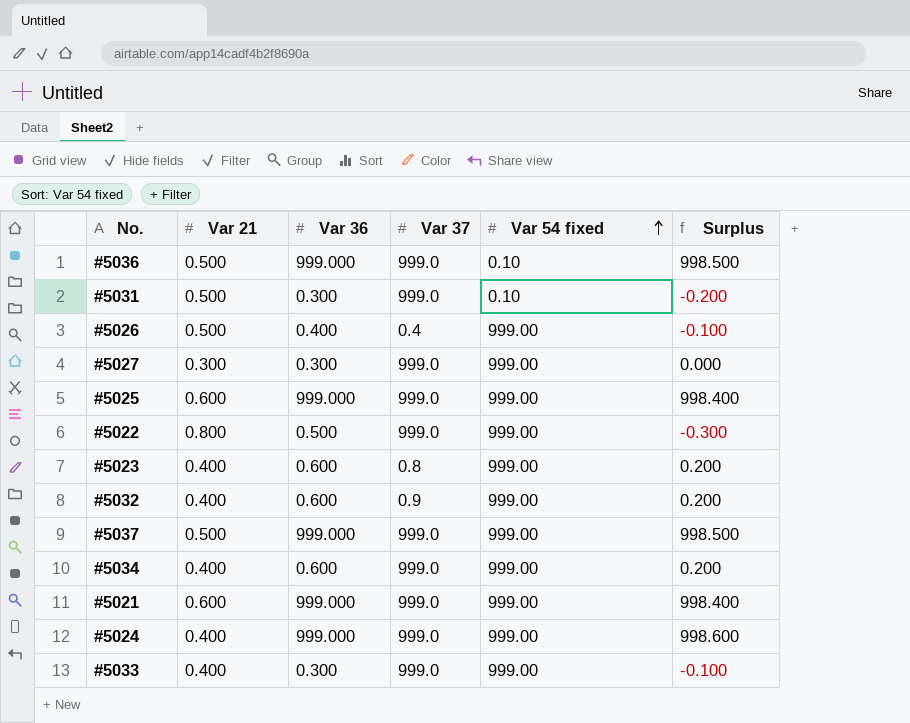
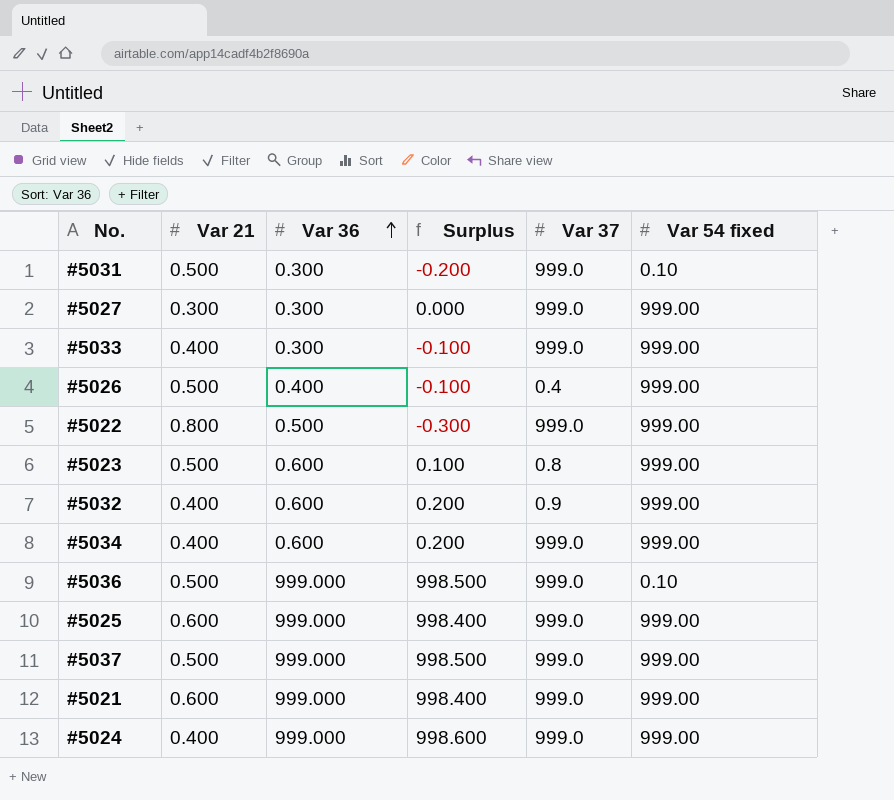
row order: Var 54 fixed ascending -> Var 36 ascending
column Surplus | position: 6 -> 4
#5023 | Var 21: 0.400 -> 0.500
#5023 | Surplus: 0.200 -> 0.100

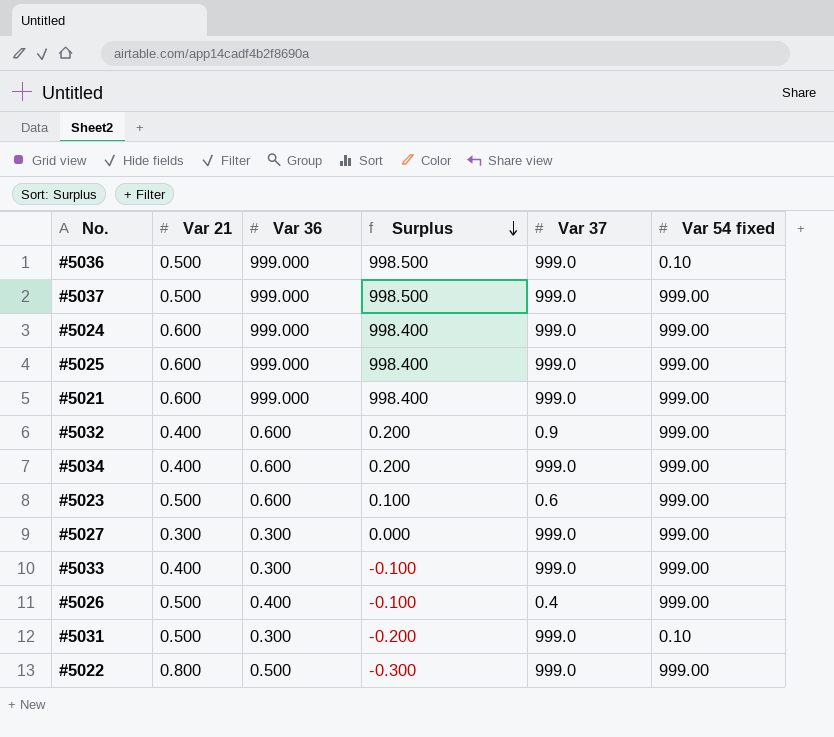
row order: Var 36 ascending -> Surplus descending
#5024 | Var 21: 0.400 -> 0.600
#5024 | Surplus: 998.600 -> 998.400
#5023 | Var 37: 0.8 -> 0.6

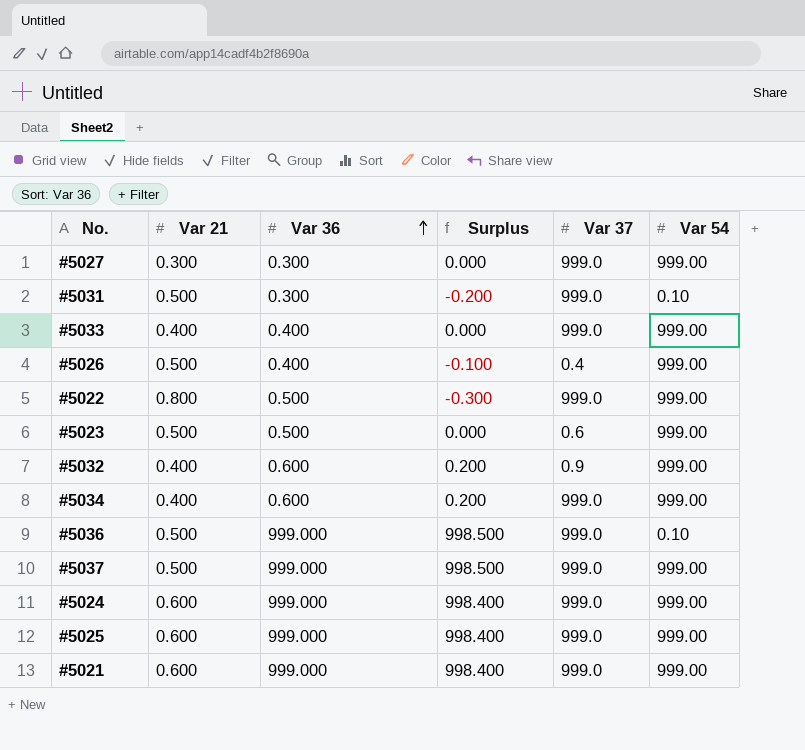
row order: Surplus descending -> Var 36 ascending
column name: Var 54 fixed -> Var 54
#5033 | Var 36: 0.300 -> 0.400
#5033 | Surplus: -0.100 -> 0.000
#5023 | Var 36: 0.600 -> 0.500
#5023 | Surplus: 0.100 -> 0.000

